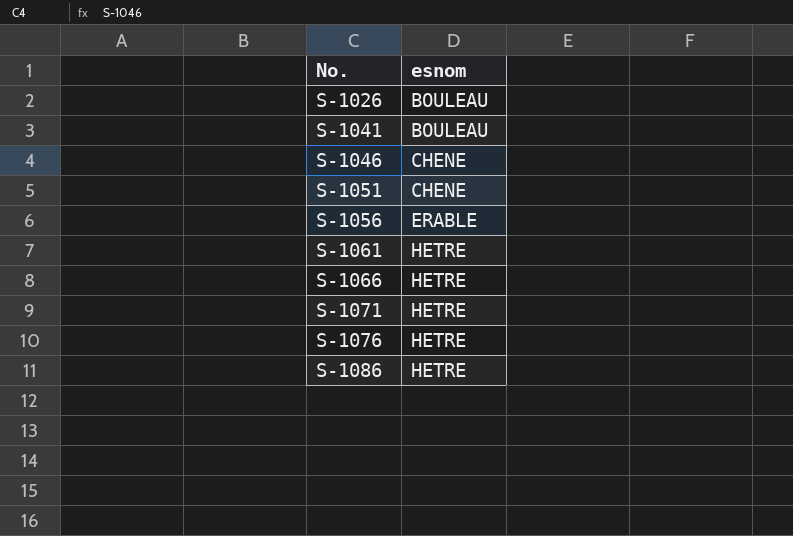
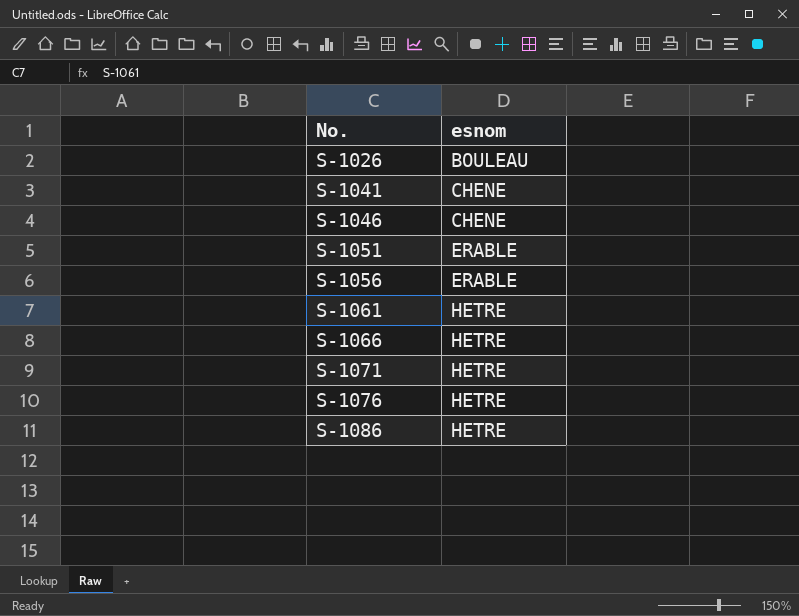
S-1041 | esnom: BOULEAU -> CHENE
S-1051 | esnom: CHENE -> ERABLE

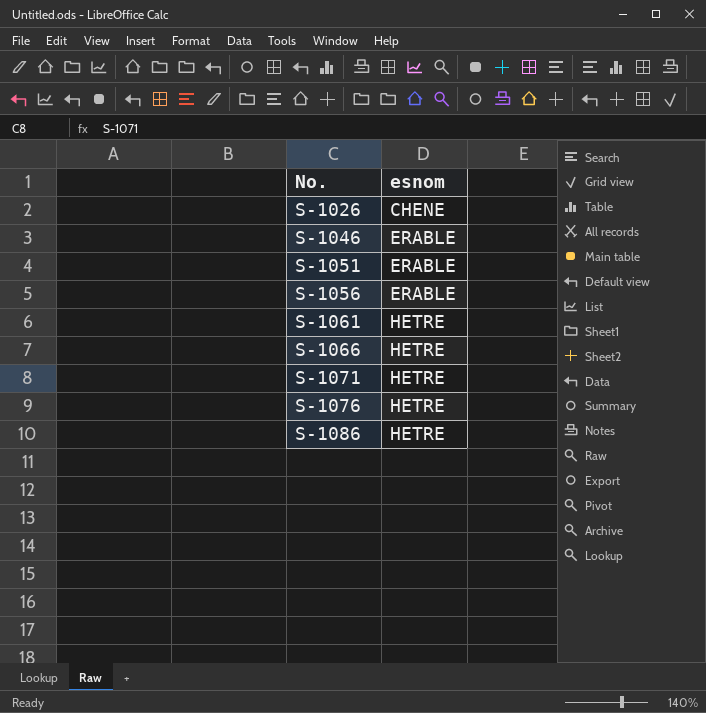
row S-1041: CHENE -> none
S-1026 | esnom: BOULEAU -> CHENE
S-1046 | esnom: CHENE -> ERABLE

